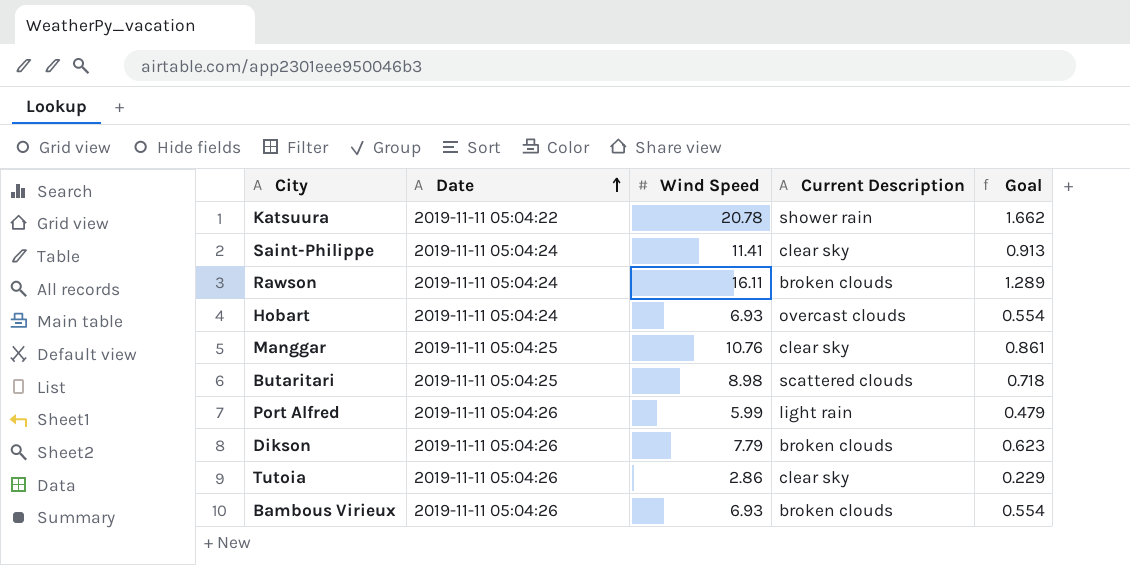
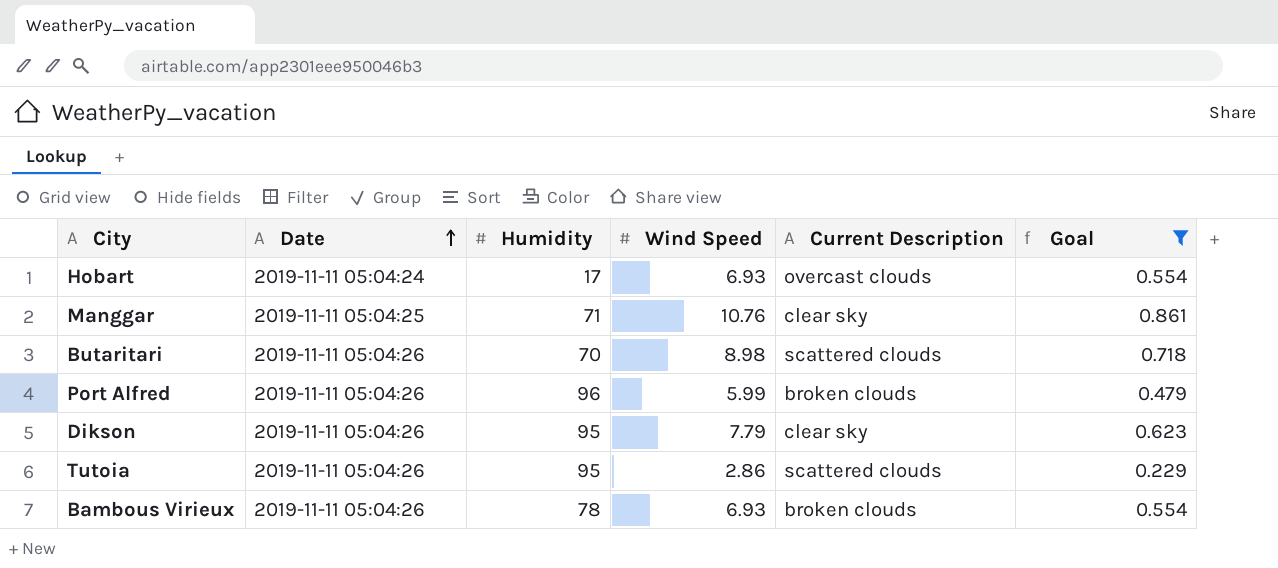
filter: none -> Goal <= 0.861
column Humidity | position: none -> 3
Butaritari | Date: 2019-11-11 05:04:25 -> 2019-11-11 05:04:26
Port Alfred | Current Description: light rain -> broken clouds
Dikson | Current Description: broken clouds -> clear sky
Tutoia | Current Description: clear sky -> scattered clouds

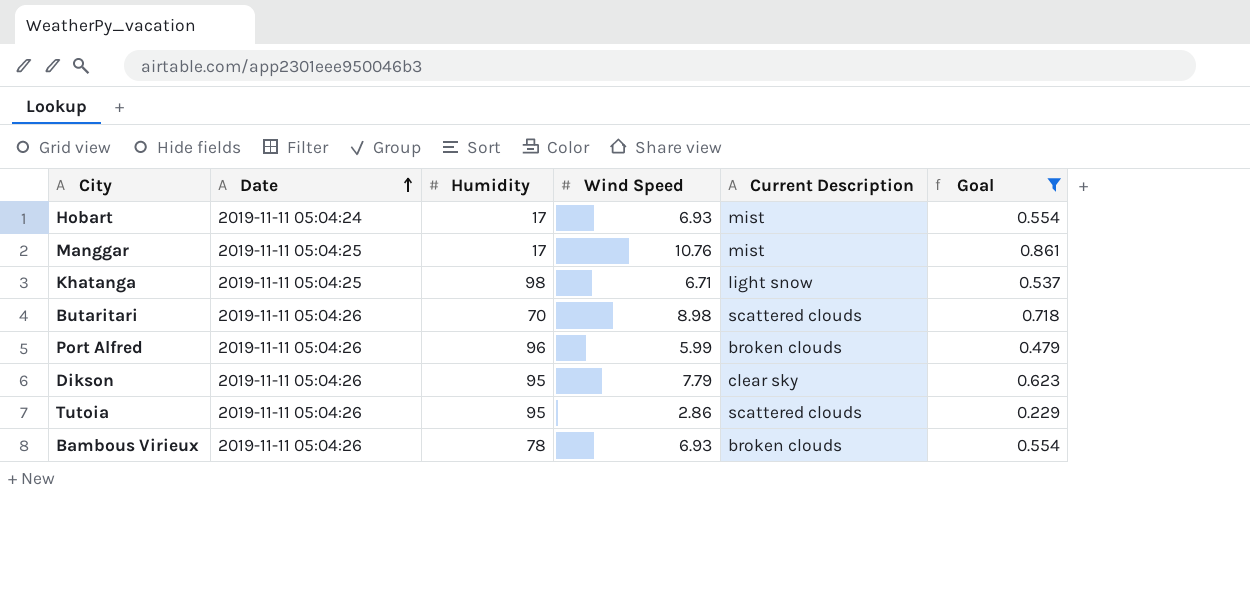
Hobart | Current Description: overcast clouds -> mist
Manggar | Humidity: 71 -> 17
Manggar | Current Description: clear sky -> mist
row Khatanga: none -> 2019-11-11 05:04:25 | 98 | 6.71 | light snow | 0.537

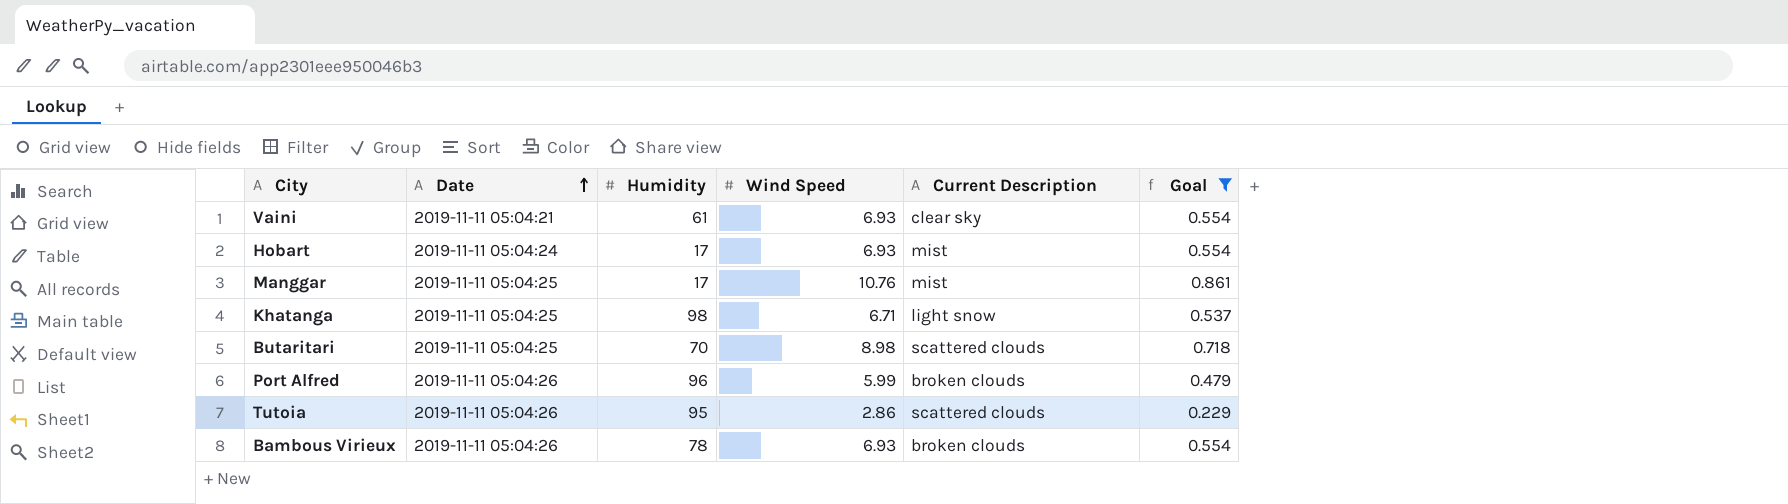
row Dikson: 2019-11-11 05:04:26 | 95 | 7.79 | clear sky | 0.623 -> none
row Vaini: none -> 2019-11-11 05:04:21 | 61 | 6.93 | clear sky | 0.554
Butaritari | Date: 2019-11-11 05:04:26 -> 2019-11-11 05:04:25

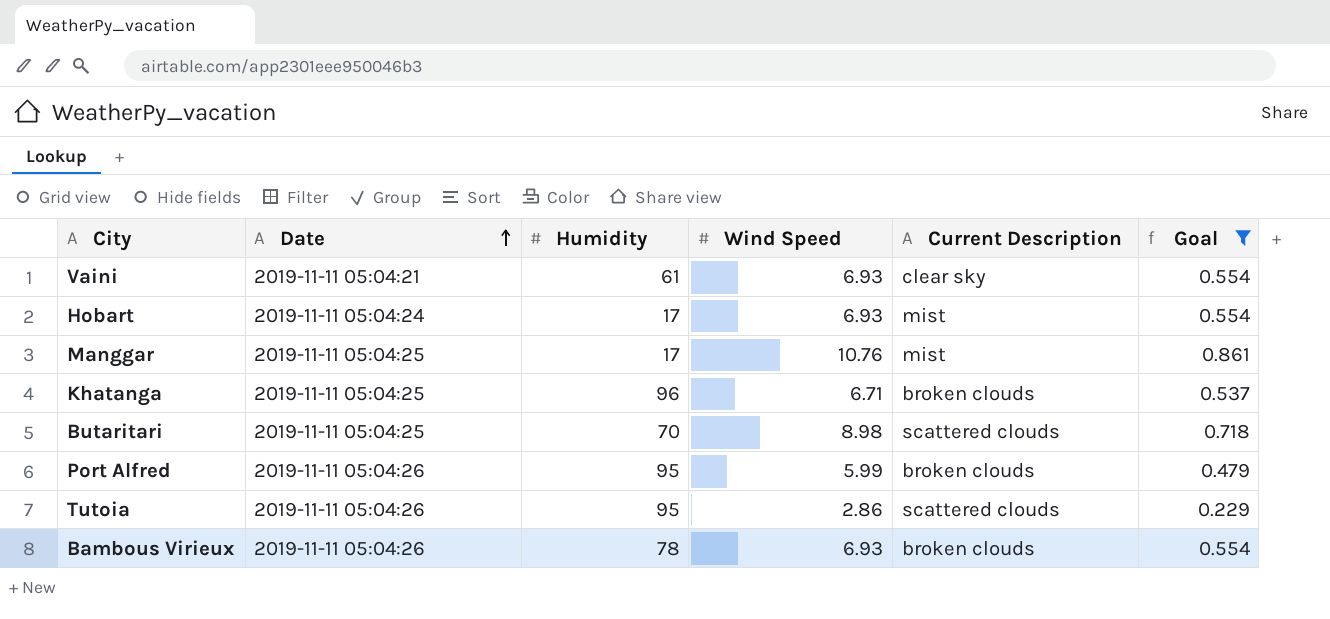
Khatanga | Humidity: 98 -> 96
Khatanga | Current Description: light snow -> broken clouds
Port Alfred | Humidity: 96 -> 95

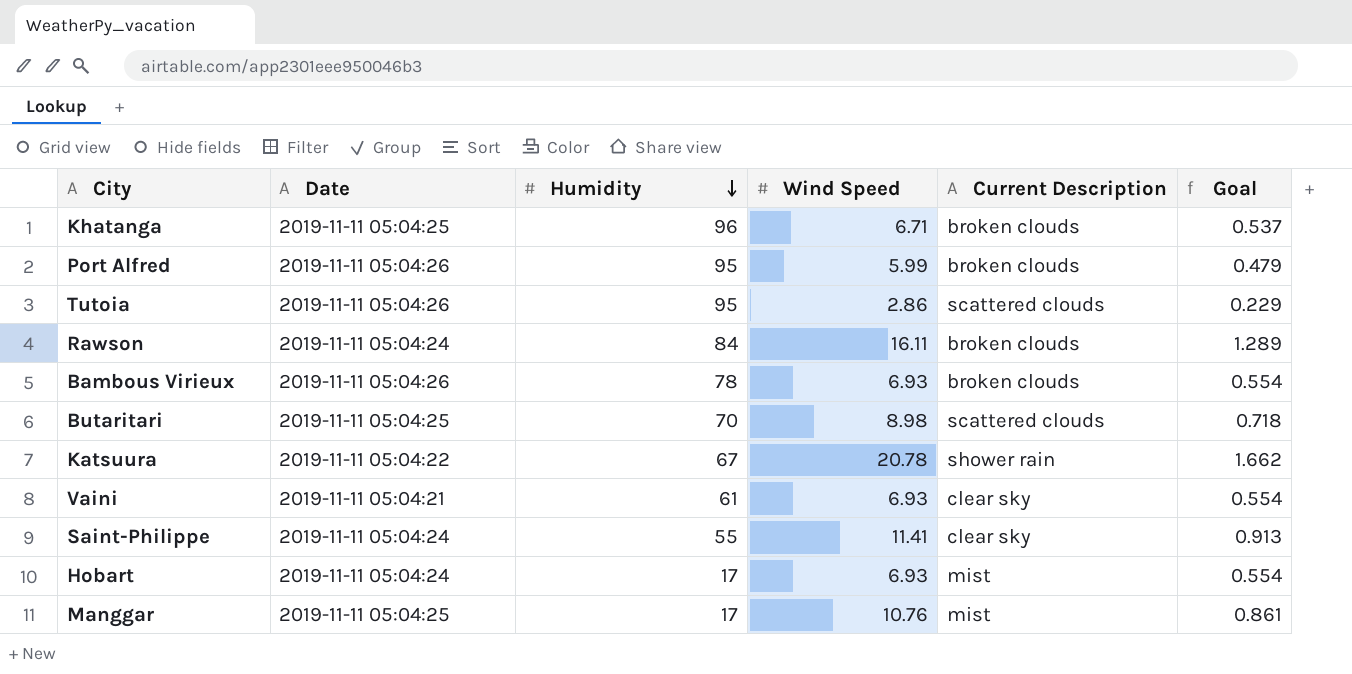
filter: Goal <= 0.861 -> none
row order: Date ascending -> Humidity descending

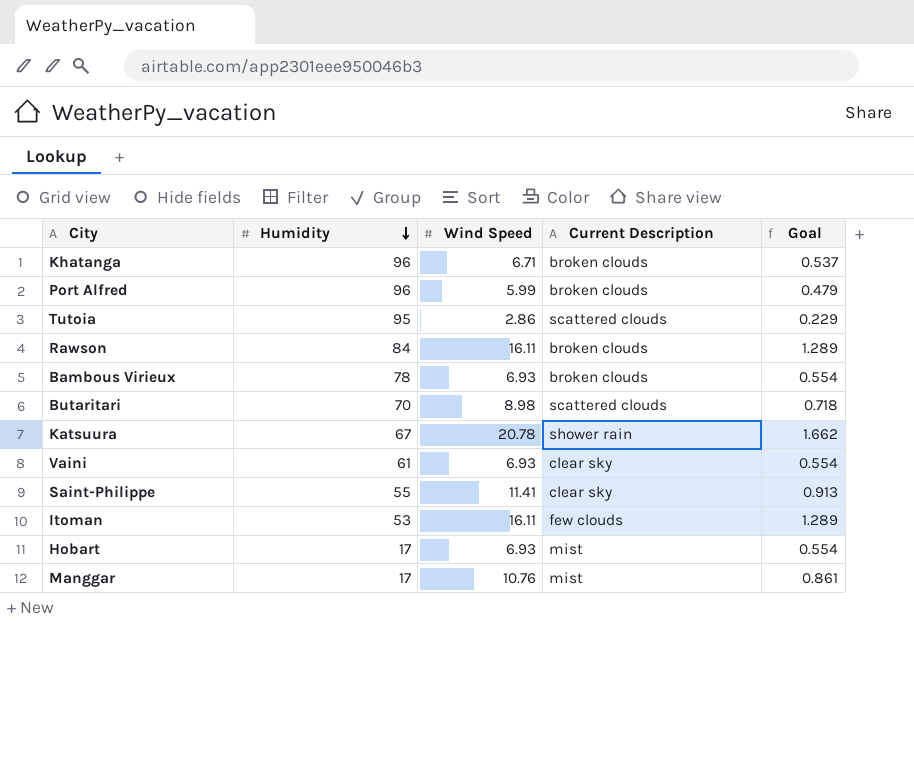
column Date | position: 2 -> none
Port Alfred | Humidity: 95 -> 96
row Itoman: none -> 53 | 16.11 | few clouds | 1.289

